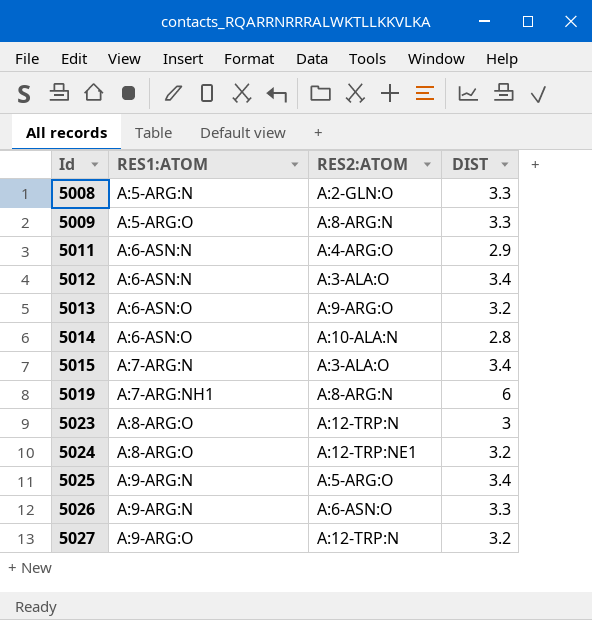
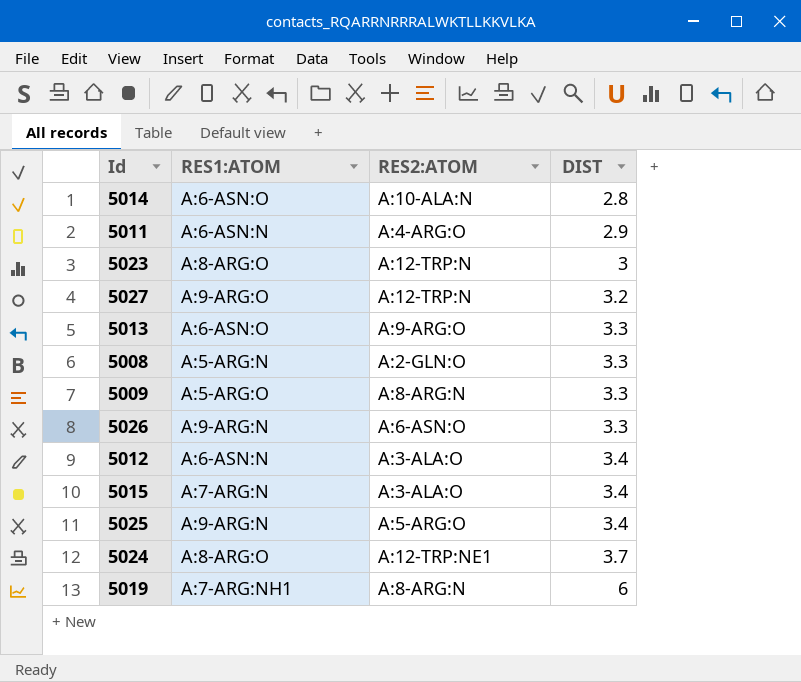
row order: Id ascending -> DIST ascending
5013 | DIST: 3.2 -> 3.3
5024 | DIST: 3.2 -> 3.7

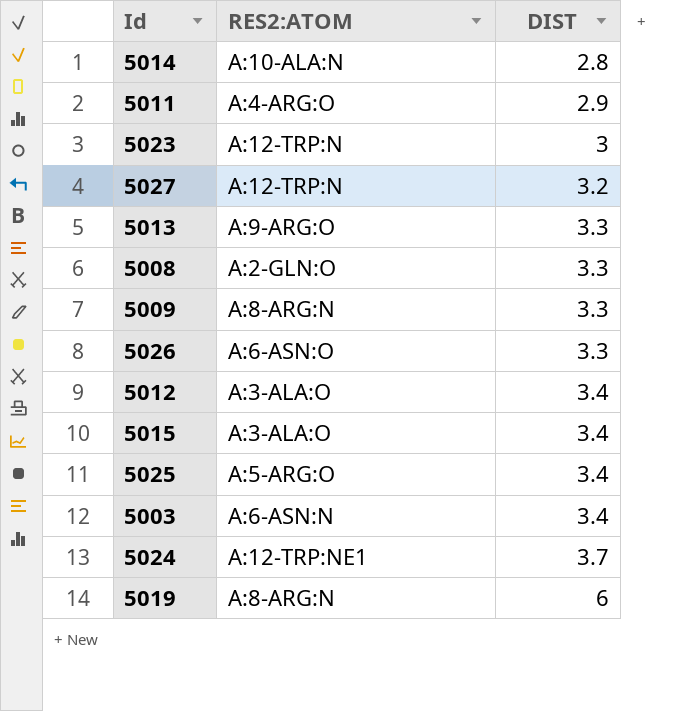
column RES1:ATOM | position: 2 -> none
row 5003: none -> A:6-ASN:N | 3.4

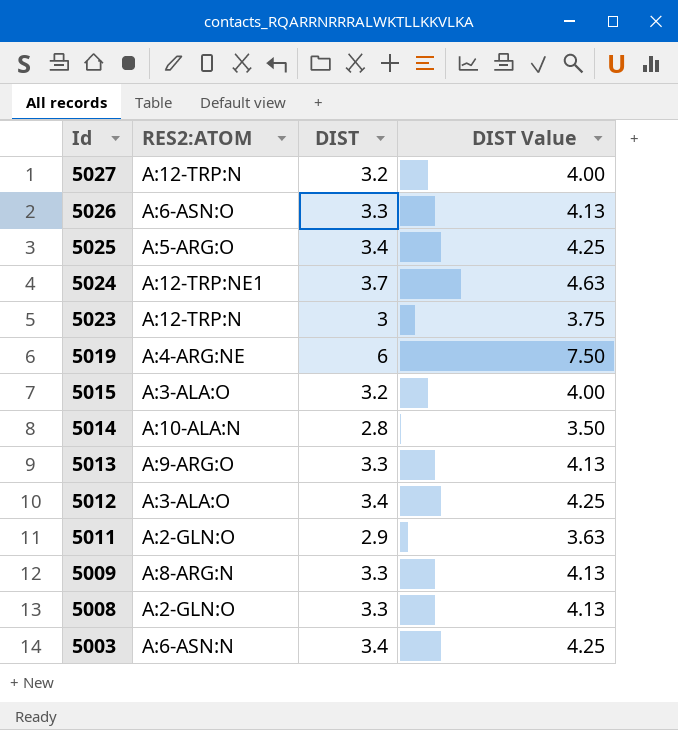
row order: DIST ascending -> Id descending
column DIST Value | formula: none -> [DIST] * 1.25
5019 | RES2:ATOM: A:8-ARG:N -> A:4-ARG:NE
5015 | DIST: 3.4 -> 3.2
5011 | RES2:ATOM: A:4-ARG:O -> A:2-GLN:O

